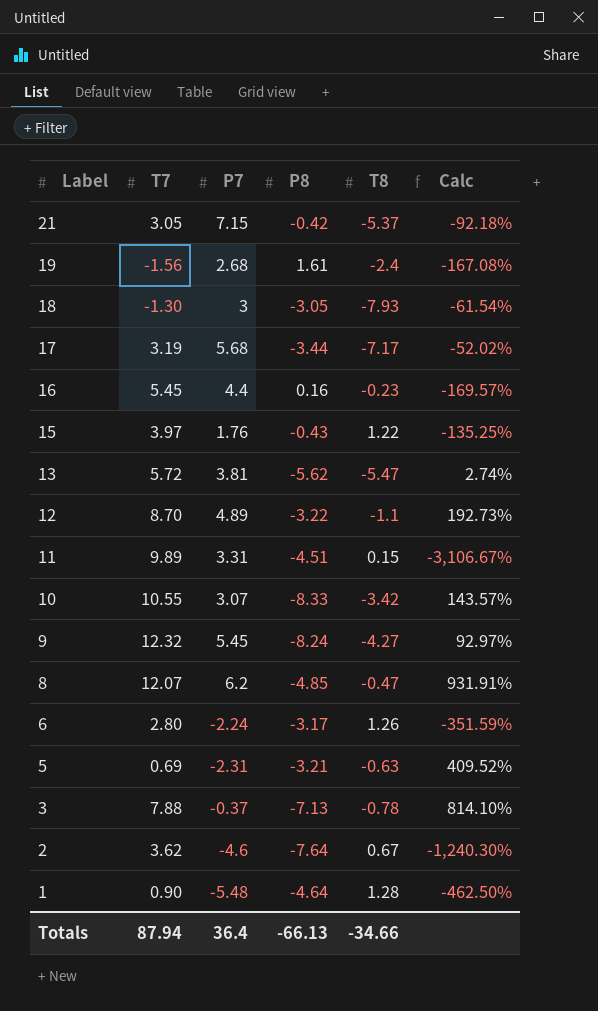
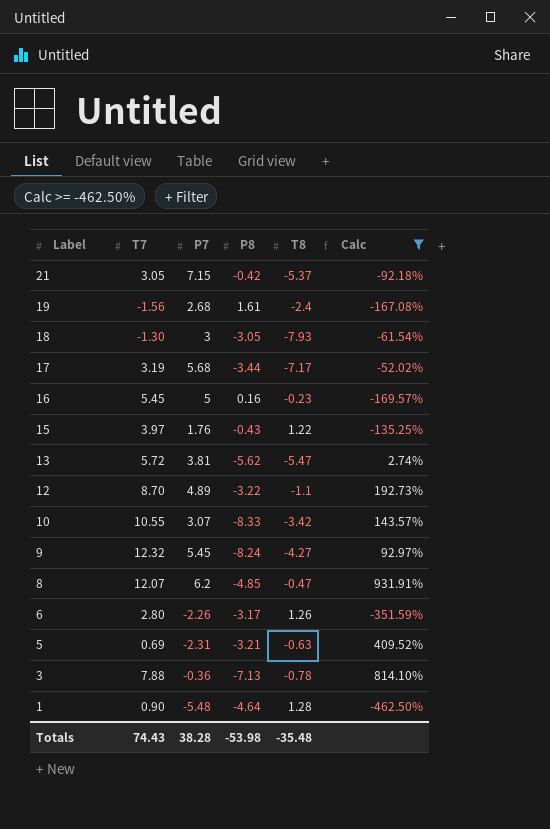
filter: none -> Calc >= -462.50%
16 | P7: 4.4 -> 5
6 | P7: -2.24 -> -2.26
3 | P7: -0.37 -> -0.36
Totals | T7: 87.94 -> 74.43
Totals | P7: 36.4 -> 38.28
Totals | P8: -66.13 -> -53.98
Totals | T8: -34.66 -> -35.48

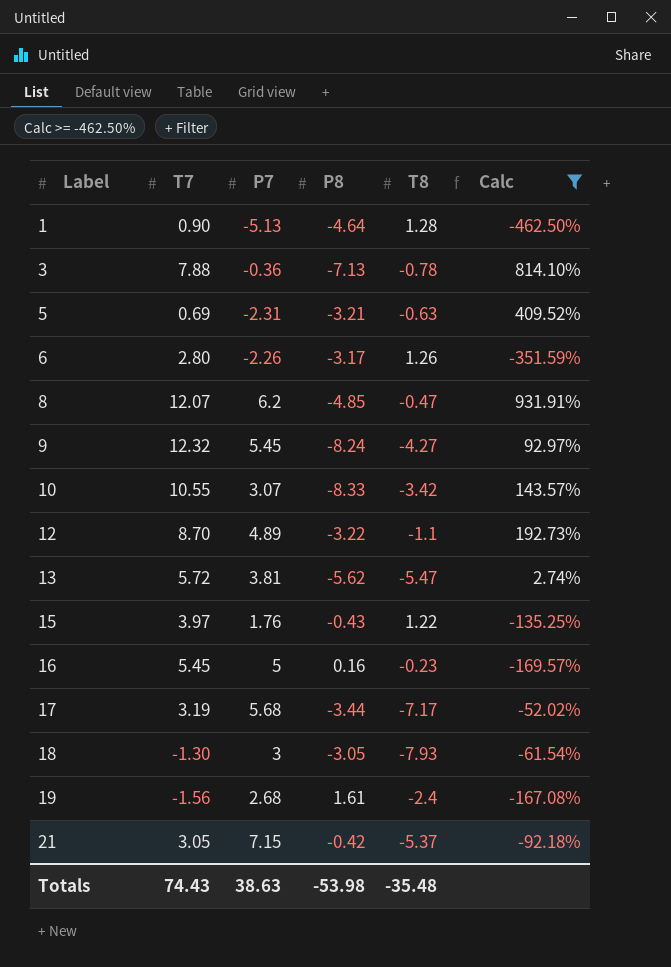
row order: Label descending -> Label ascending
1 | P7: -5.48 -> -5.13
Totals | P7: 38.28 -> 38.63

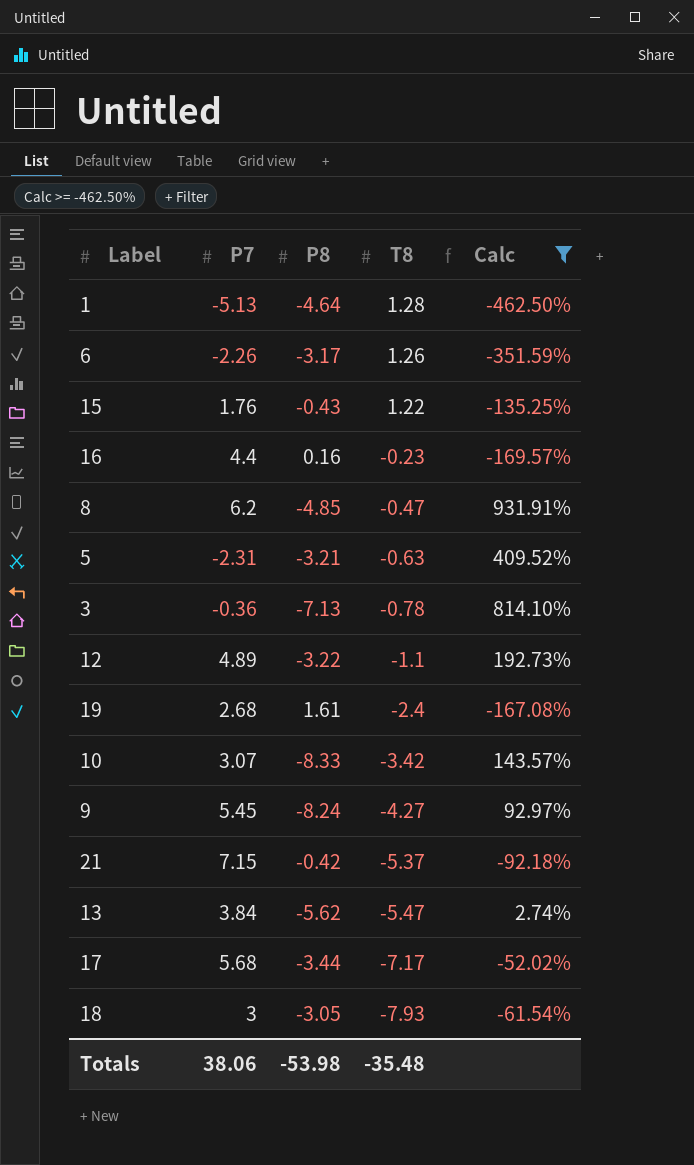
row order: Label ascending -> T8 descending
column T7 | position: 2 -> none
16 | P7: 5 -> 4.4
13 | P7: 3.81 -> 3.84
Totals | P7: 38.63 -> 38.06

